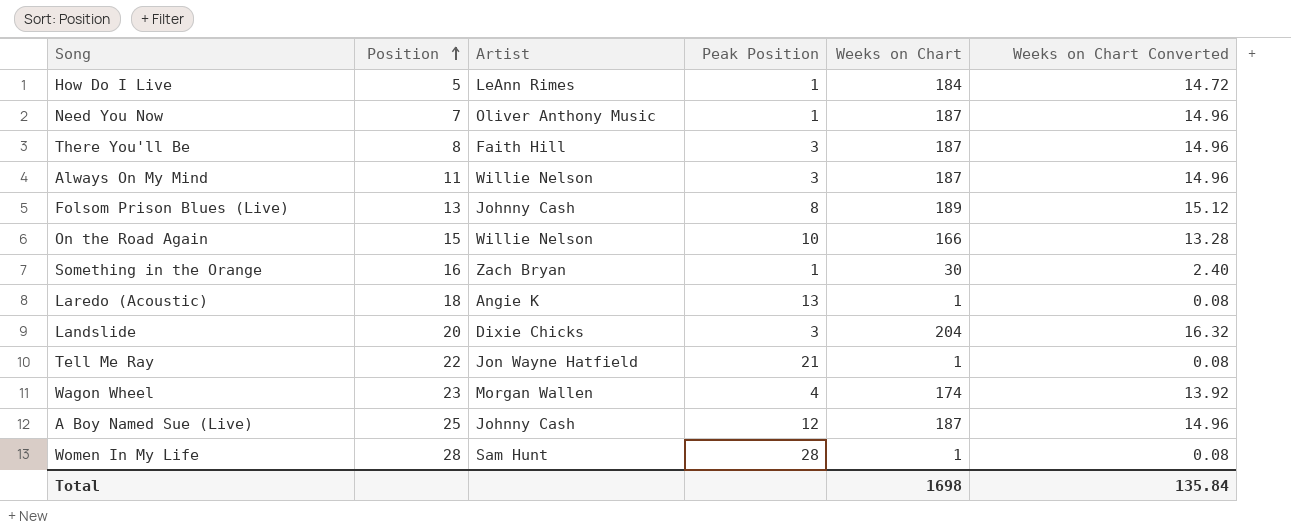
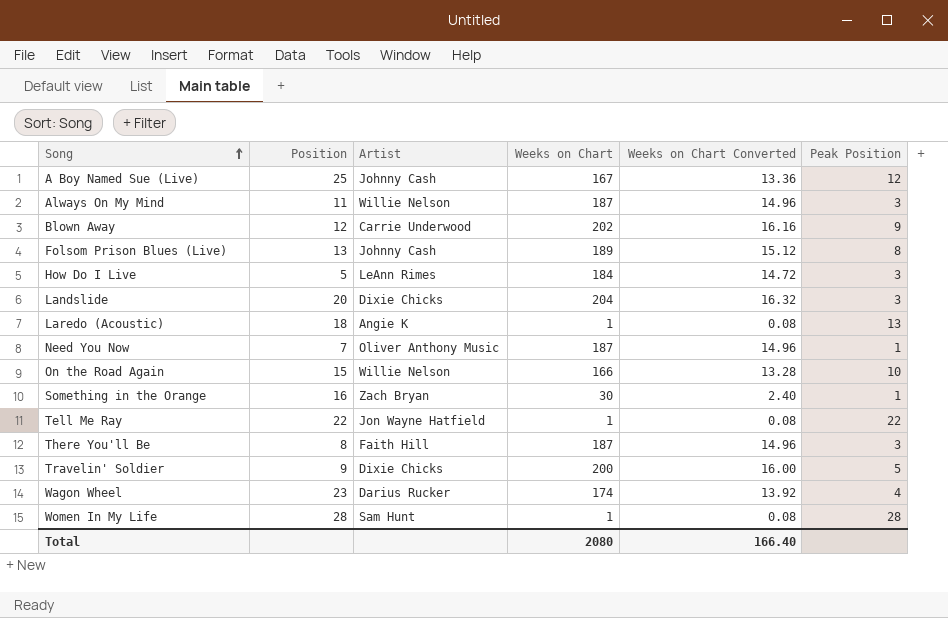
row order: Position ascending -> Song ascending
column Peak Position | position: 4 -> 6
A Boy Named Sue (Live) | Weeks on Chart: 187 -> 167
A Boy Named Sue (Live) | Weeks on Chart Converted: 14.96 -> 13.36
row Blown Away: none -> 12 | Carrie Underwood | 202 | 16.16 | 9
How Do I Live | Peak Position: 1 -> 3
Tell Me Ray | Peak Position: 21 -> 22
row Travelin' Soldier: none -> 9 | Dixie Chicks | 200 | 16.00 | 5
Wagon Wheel | Artist: Morgan Wallen -> Darius Rucker
Total | Weeks on Chart: 1698 -> 2080
Total | Weeks on Chart Converted: 135.84 -> 166.40

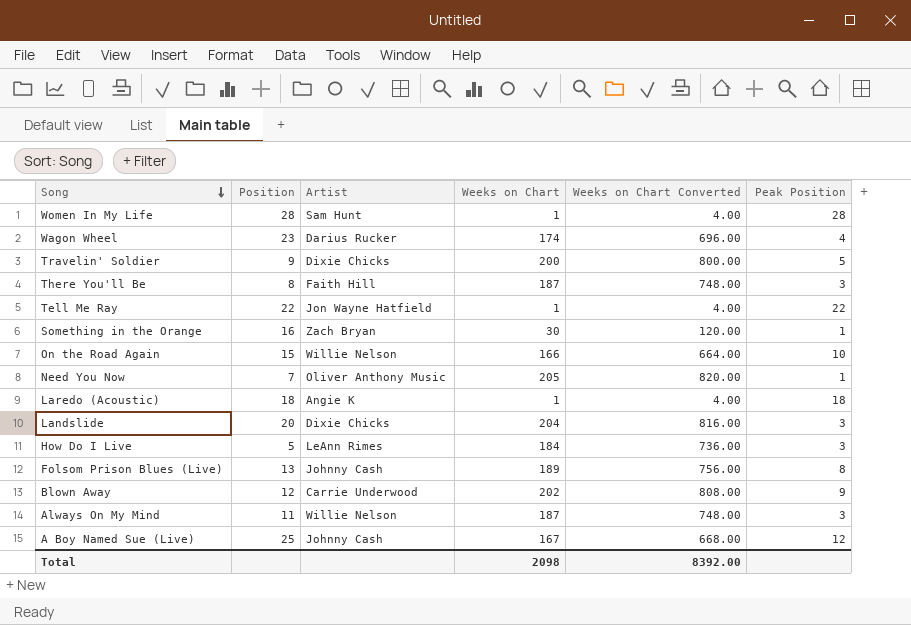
row order: Song ascending -> Song descending
column Weeks on Chart Converted | formula: [Weeks on Chart] * 0.08 -> [Weeks on Chart] * 4
Need You Now | Weeks on Chart: 187 -> 205
Laredo (Acoustic) | Peak Position: 13 -> 18
Total | Weeks on Chart: 2080 -> 2098
Total | Weeks on Chart Converted: 166.40 -> 8392.00

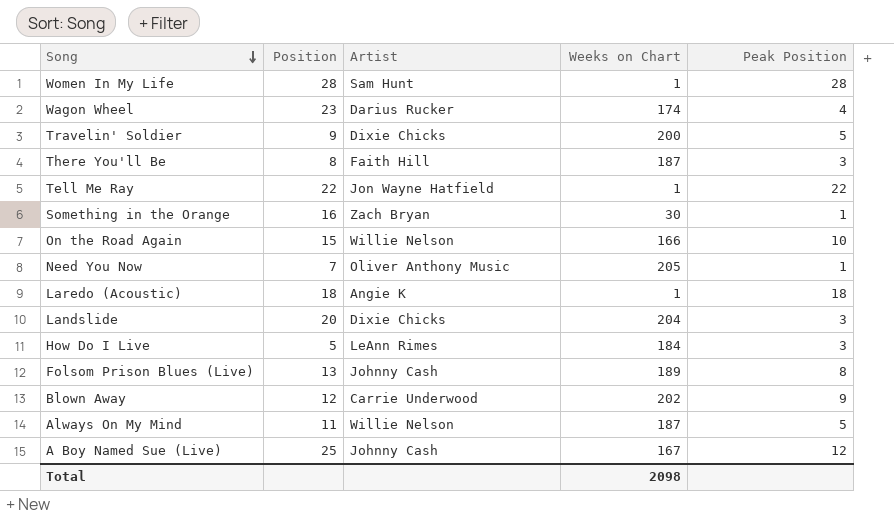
column Weeks on Chart Converted | formula: [Weeks on Chart] * 4 -> none
Always On My Mind | Peak Position: 3 -> 5

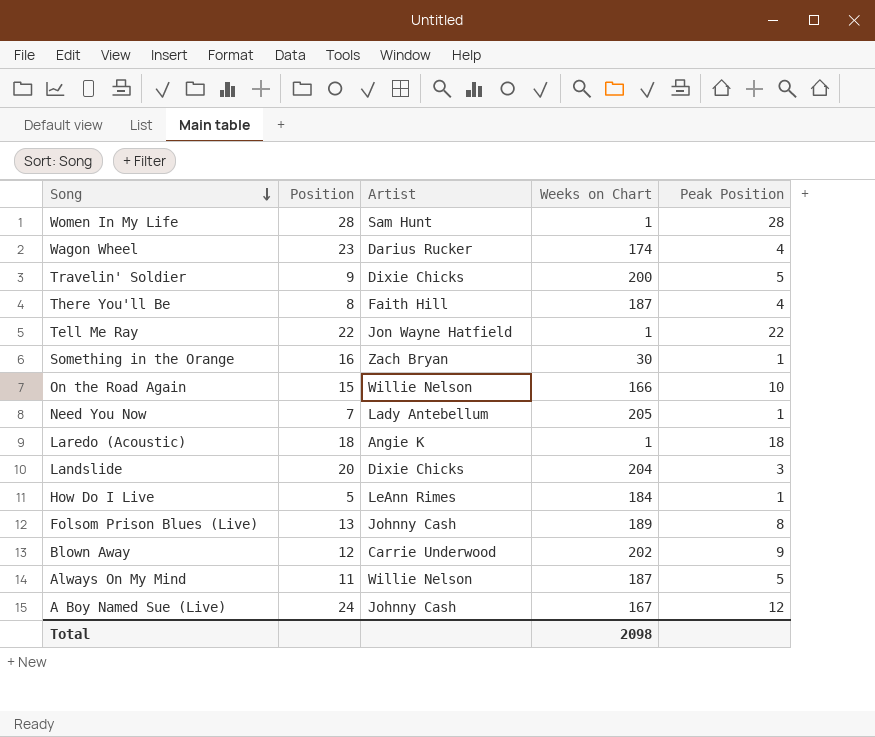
There You'll Be | Peak Position: 3 -> 4
Need You Now | Artist: Oliver Anthony Music -> Lady Antebellum
How Do I Live | Peak Position: 3 -> 1
A Boy Named Sue (Live) | Position: 25 -> 24

